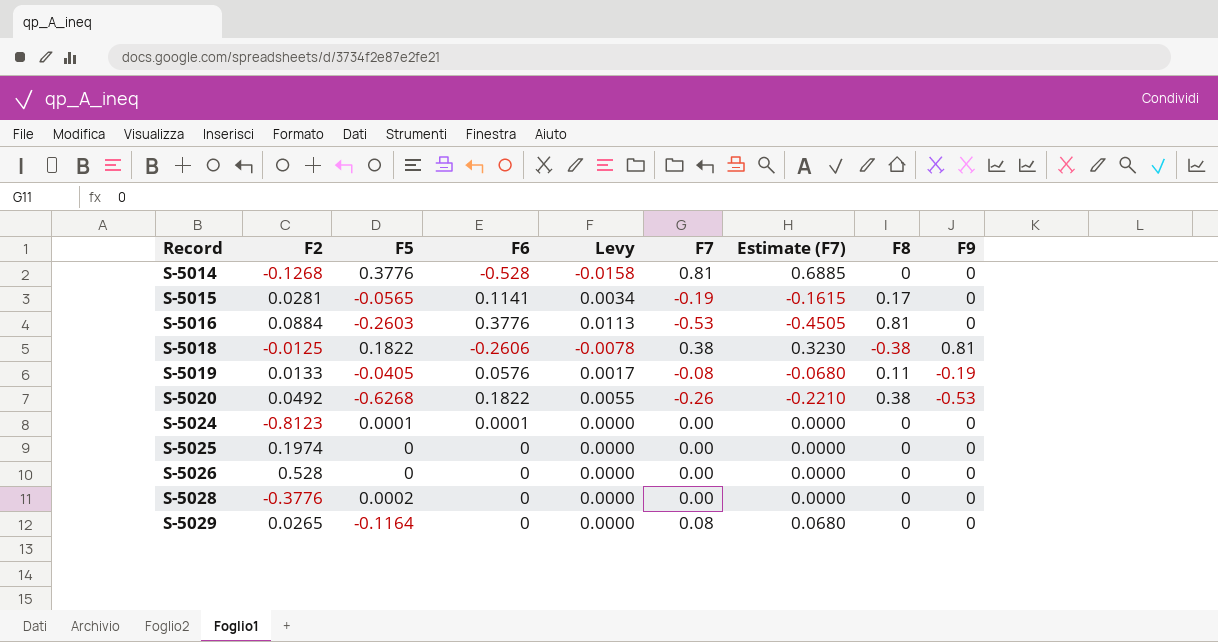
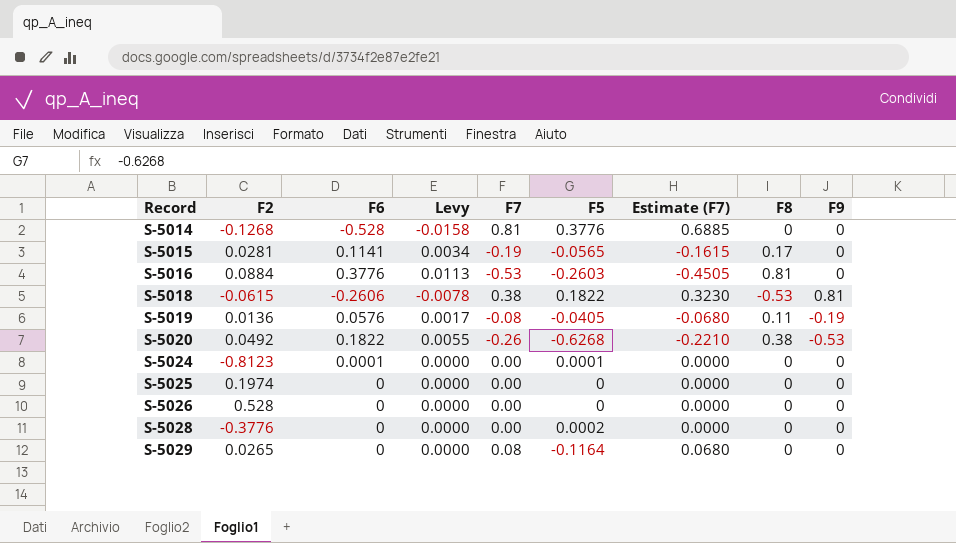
column F5 | position: 3 -> 6
S-5018 | F2: -0.0125 -> -0.0615
S-5018 | F8: -0.38 -> -0.53
S-5019 | F2: 0.0133 -> 0.0136

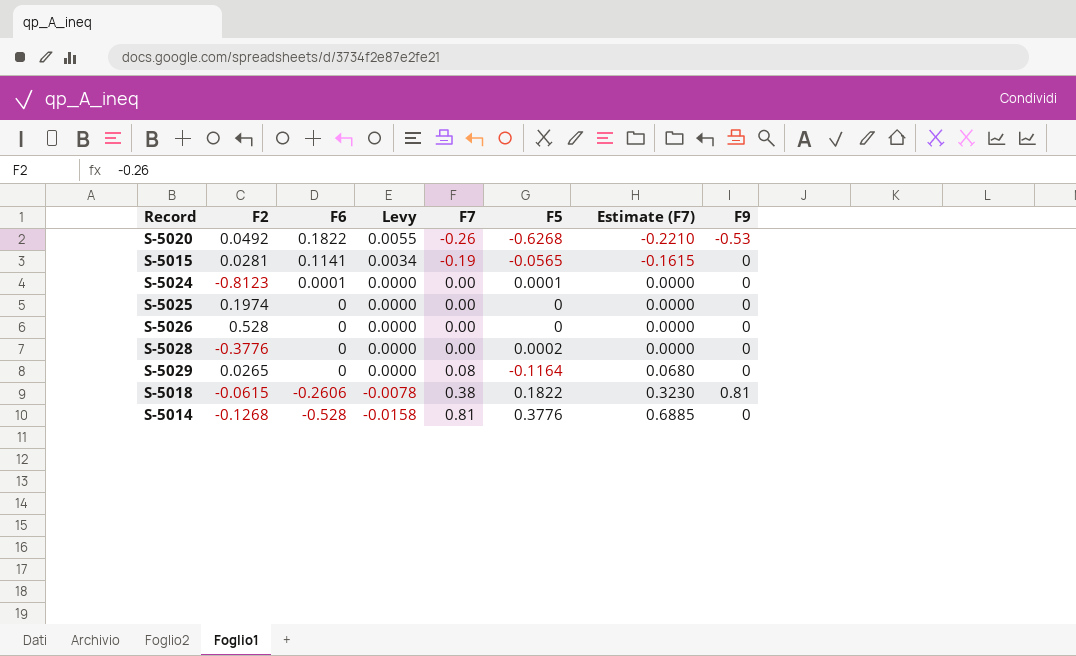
row order: Record ascending -> F6 descending
column F8 | position: 8 -> none
row S-5016: 0.0884 | 0.3776 | 0.0113 | -0.53 | -0.2603 | -0.4505 | 0.81 | 0 -> none
row S-5019: 0.0136 | 0.0576 | 0.0017 | -0.08 | -0.0405 | -0.0680 | 0.11 | -0.19 -> none

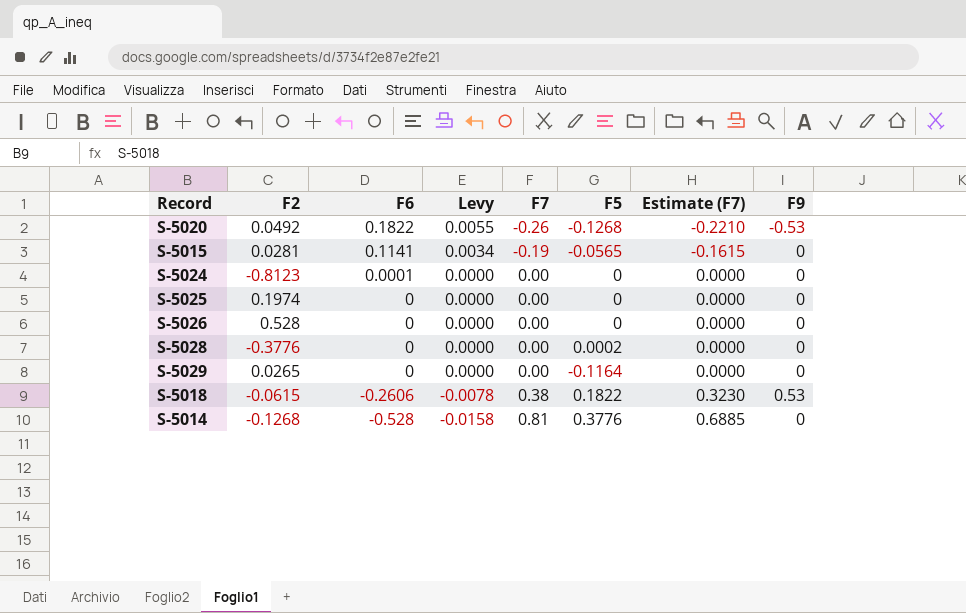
S-5020 | F5: -0.6268 -> -0.1268
S-5024 | F5: 0.0001 -> 0
S-5029 | F7: 0.08 -> 0.00
S-5029 | Estimate (F7): 0.0680 -> 0.0000
S-5018 | F9: 0.81 -> 0.53

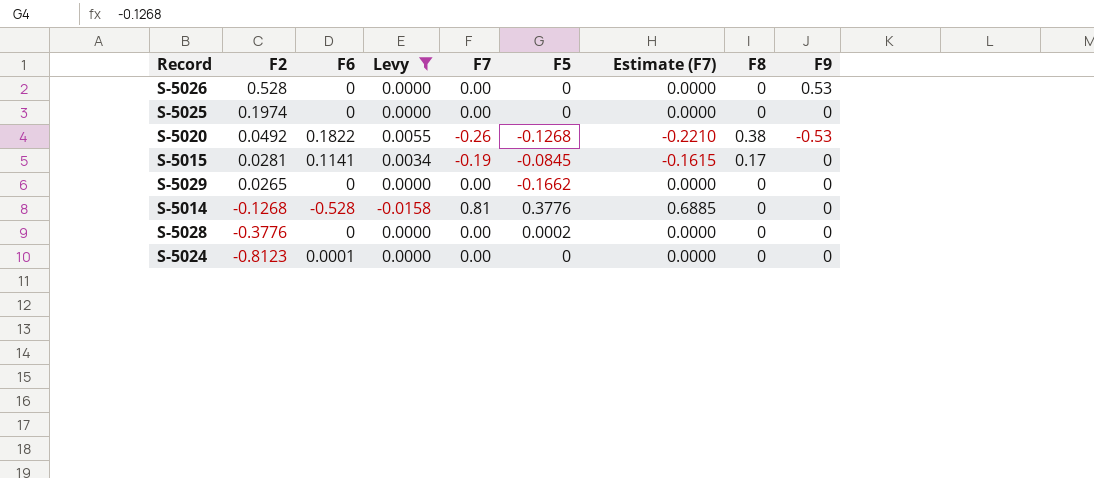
filter: none -> Levy != -0.0078
row order: F6 descending -> F2 descending
column F8 | position: none -> 8
S-5026 | F9: 0 -> 0.53
S-5015 | F5: -0.0565 -> -0.0845
S-5029 | F5: -0.1164 -> -0.1662

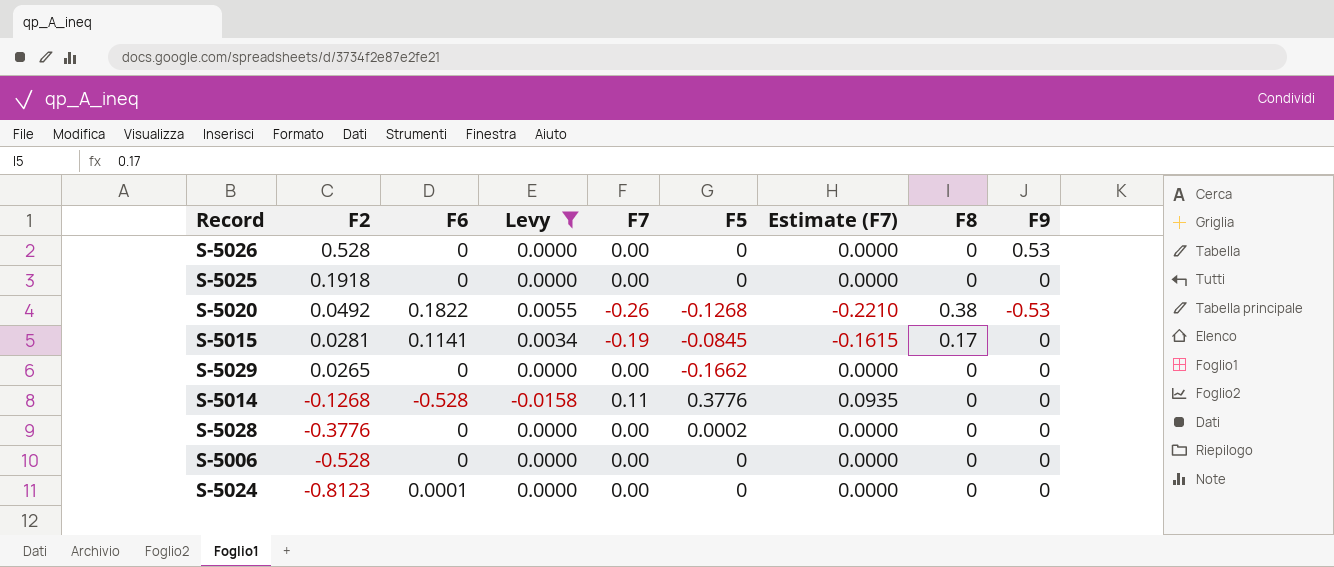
S-5025 | F2: 0.1974 -> 0.1918
S-5014 | F7: 0.81 -> 0.11
S-5014 | Estimate (F7): 0.6885 -> 0.0935
row S-5006: none -> -0.528 | 0 | 0.0000 | 0.00 | 0 | 0.0000 | 0 | 0

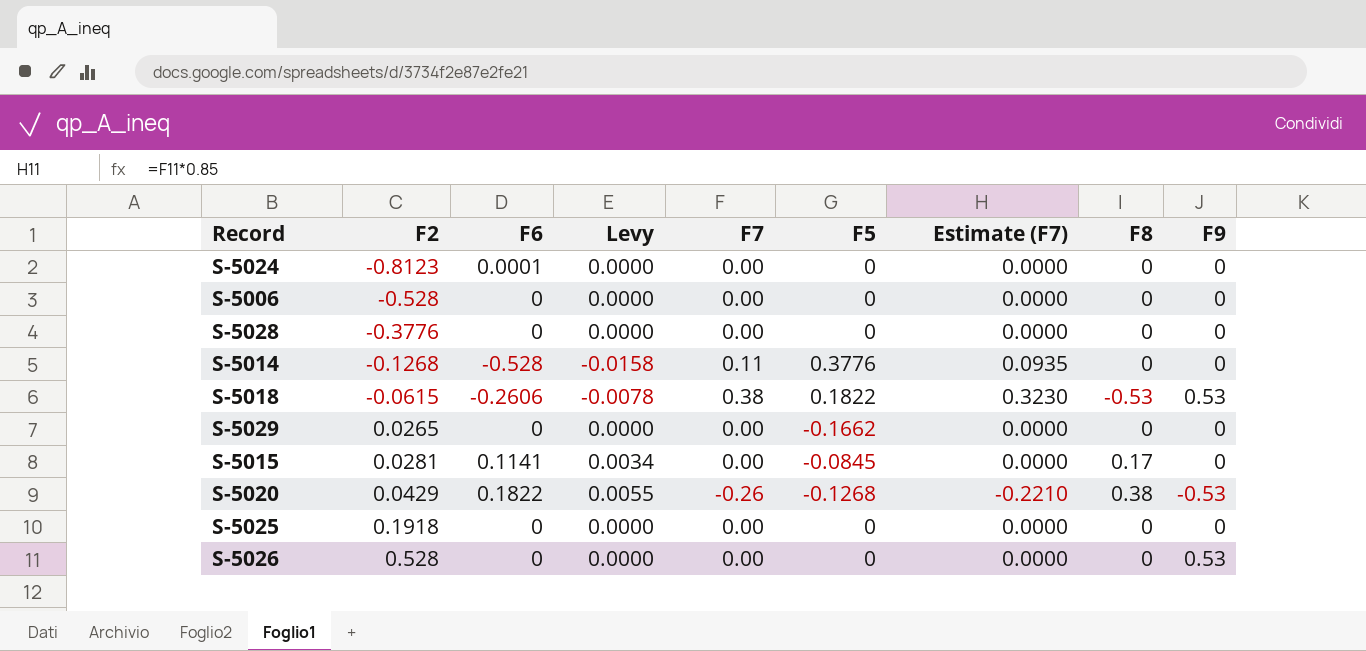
filter: Levy != -0.0078 -> none
row order: F2 descending -> F2 ascending
S-5028 | F5: 0.0002 -> 0
S-5015 | F7: -0.19 -> 0.00
S-5015 | Estimate (F7): -0.1615 -> 0.0000
S-5020 | F2: 0.0492 -> 0.0429

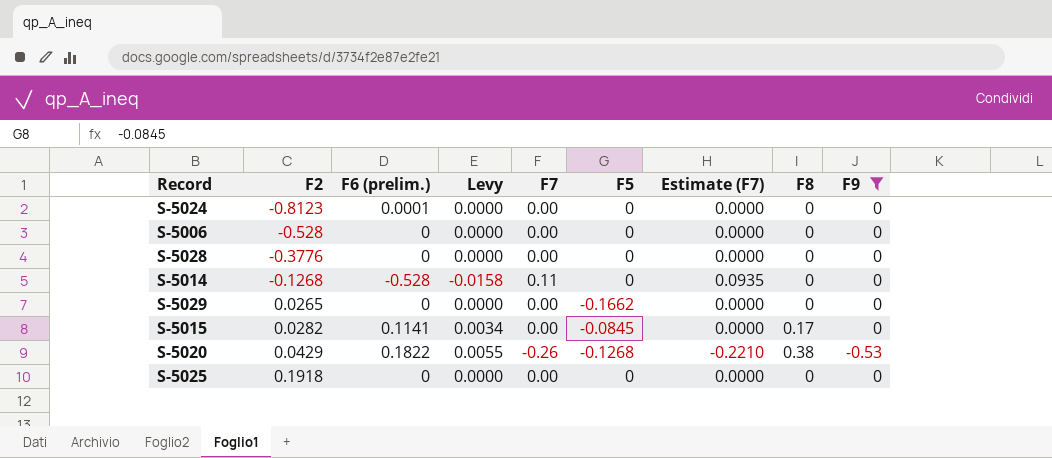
filter: none -> F9 != 0.53
column name: F6 -> F6 (prelim.)
S-5014 | F5: 0.3776 -> 0
S-5015 | F2: 0.0281 -> 0.0282

